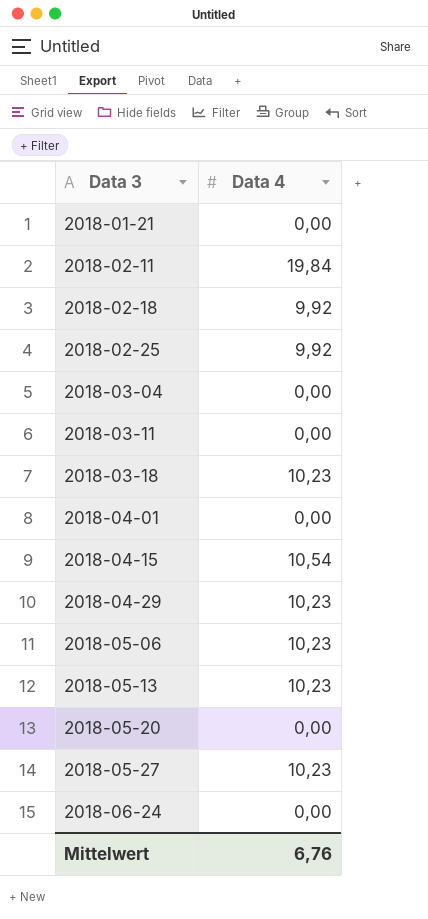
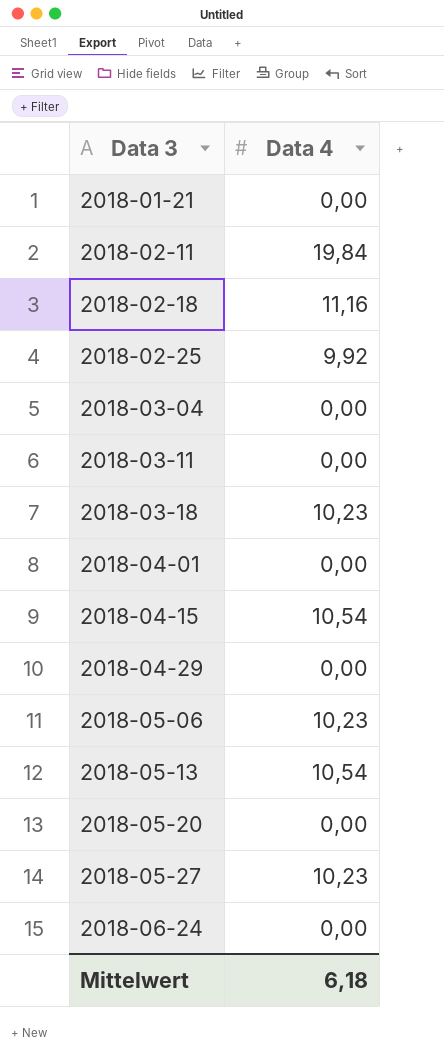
2018-02-18 | Data 4: 9,92 -> 11,16
2018-04-29 | Data 4: 10,23 -> 0,00
2018-05-13 | Data 4: 10,23 -> 10,54
Mittelwert | Data 4: 6,76 -> 6,18

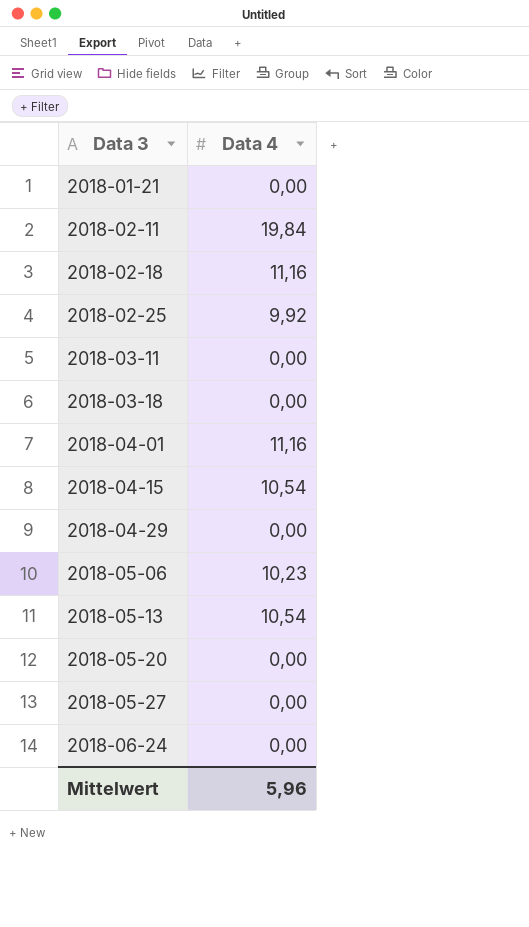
row 2018-03-04: 0,00 -> none
2018-03-18 | Data 4: 10,23 -> 0,00
2018-04-01 | Data 4: 0,00 -> 11,16
2018-05-27 | Data 4: 10,23 -> 0,00
Mittelwert | Data 4: 6,18 -> 5,96

